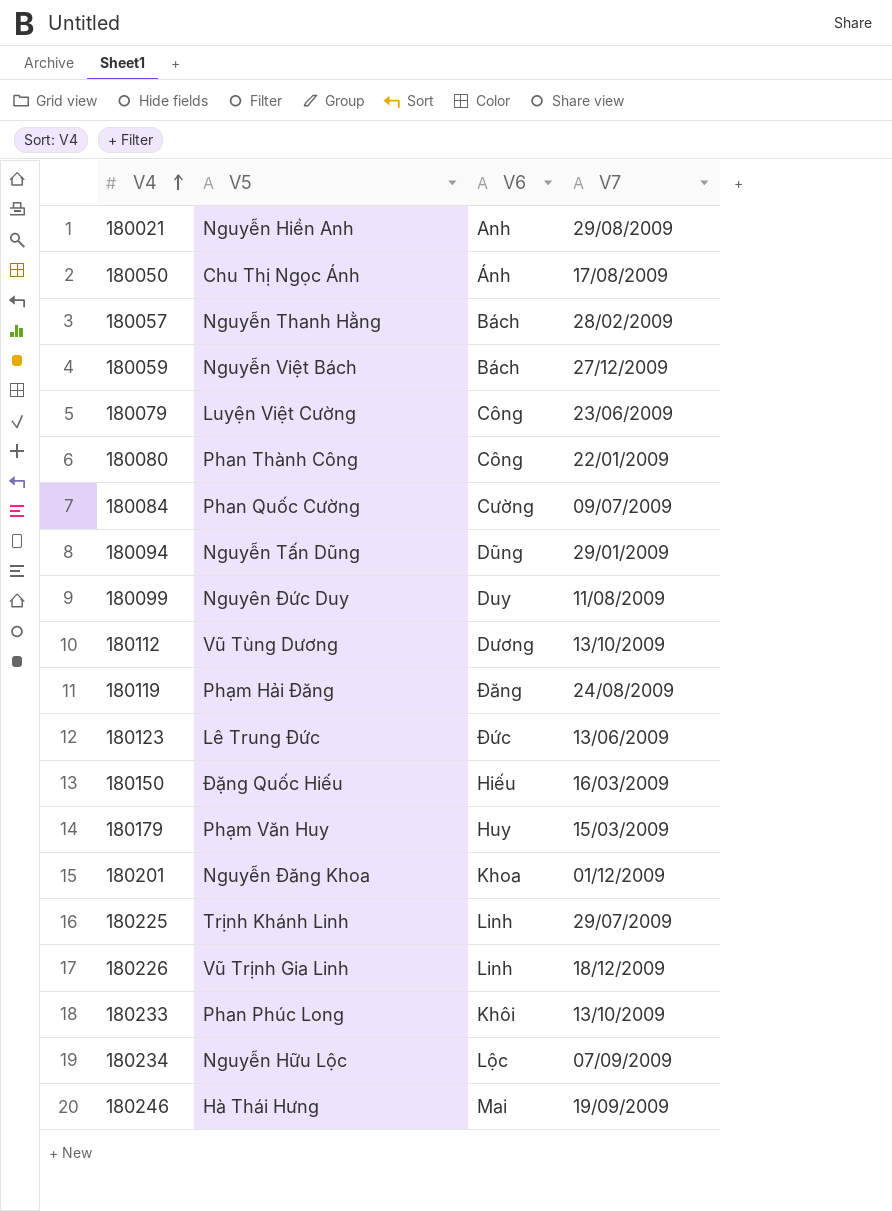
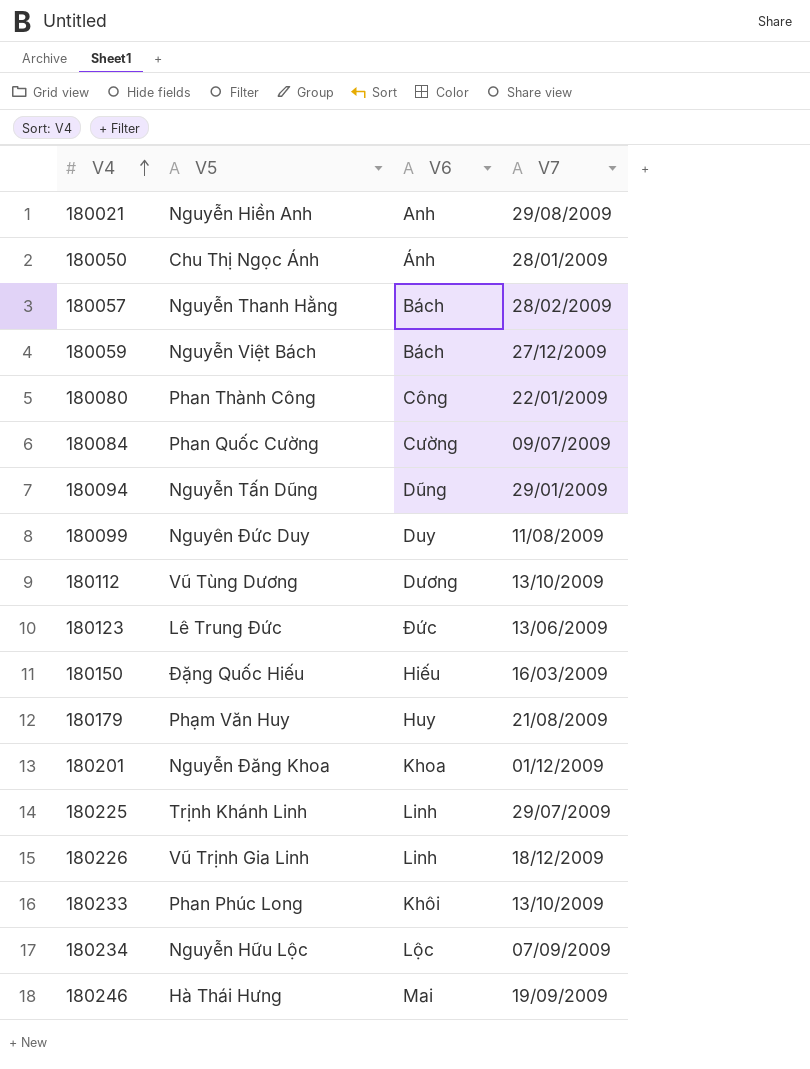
row 180079: Luyện Việt Cường | Công | 23/06/2009 -> none
row 180119: Phạm Hải Đăng | Đăng | 24/08/2009 -> none
180050 | V7: 17/08/2009 -> 28/01/2009
180179 | V7: 15/03/2009 -> 21/08/2009

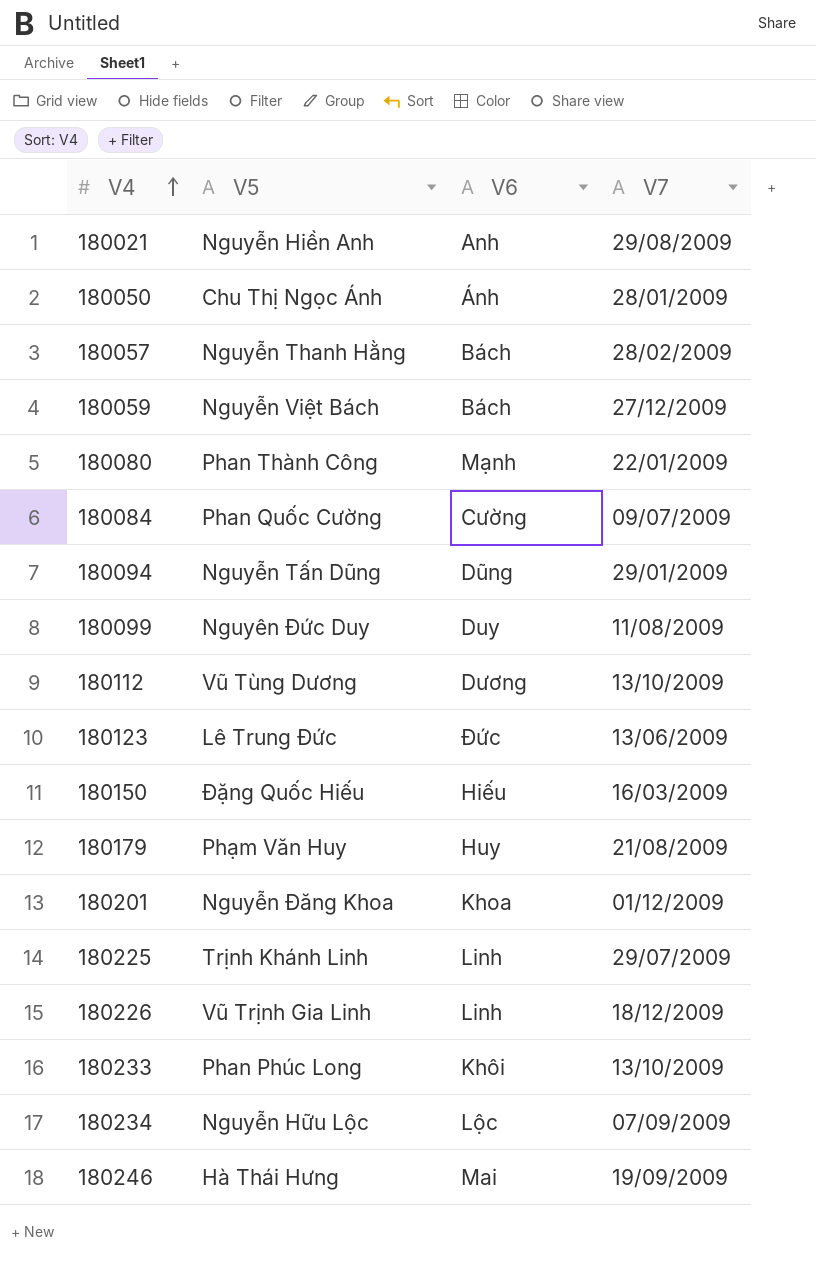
180080 | V6: Công -> Mạnh

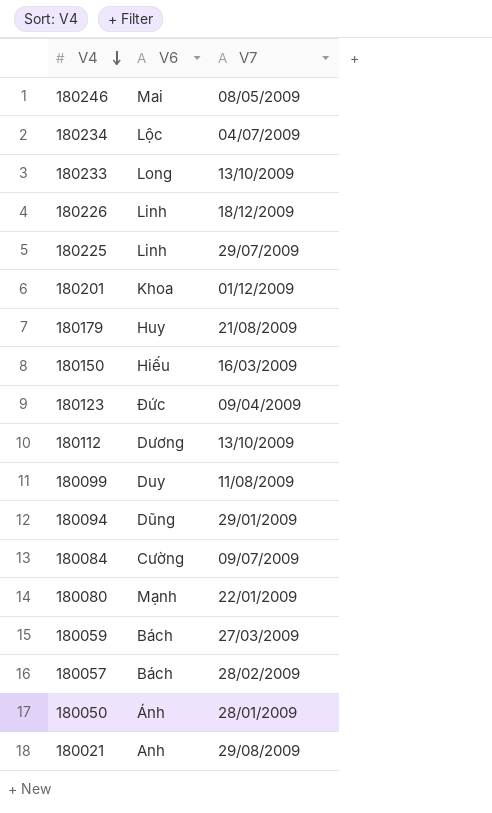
row order: V4 ascending -> V4 descending
column V5 | position: 2 -> none
180246 | V7: 19/09/2009 -> 08/05/2009
180234 | V7: 07/09/2009 -> 04/07/2009
180233 | V6: Khôi -> Long
180123 | V7: 13/06/2009 -> 09/04/2009
180059 | V7: 27/12/2009 -> 27/03/2009

